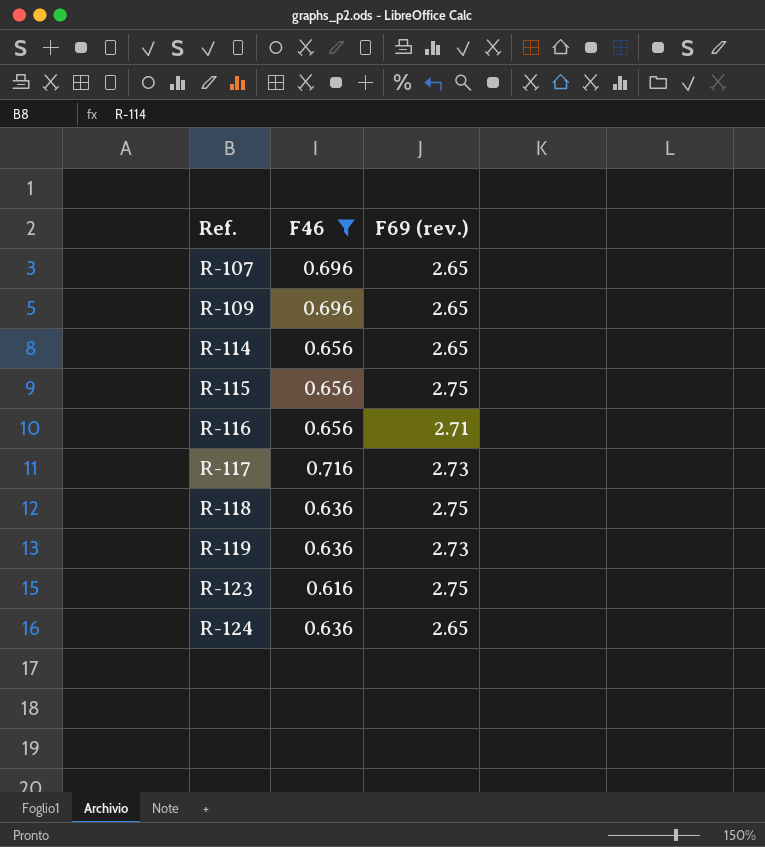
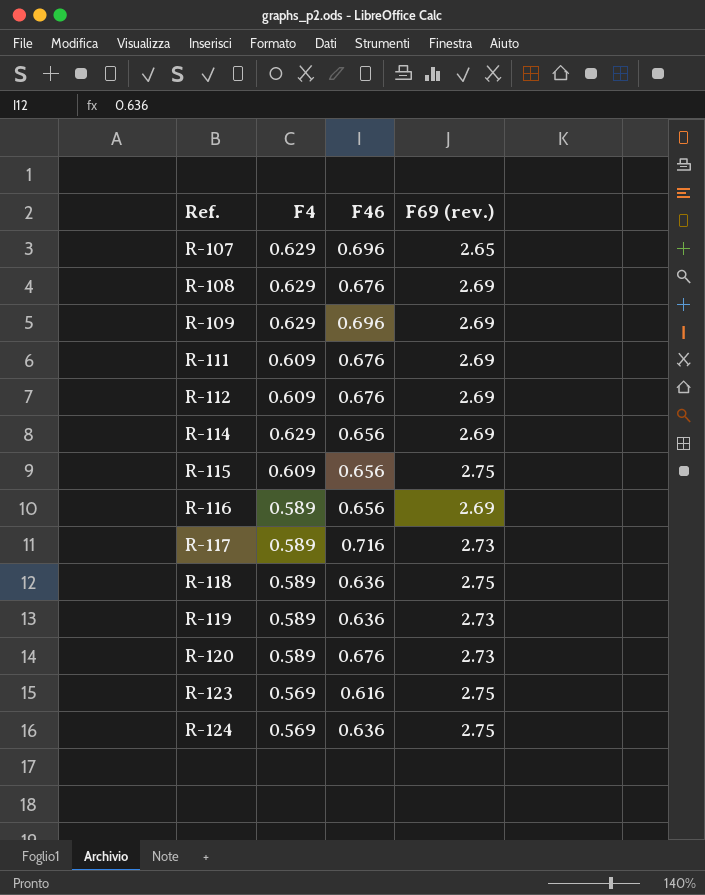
filter: F46 != 0.676 -> none
column F4 | position: none -> 2
R-109 | F69 (rev.): 2.65 -> 2.69
R-114 | F69 (rev.): 2.65 -> 2.69
R-116 | F69 (rev.): 2.71 -> 2.69
R-124 | F69 (rev.): 2.65 -> 2.75

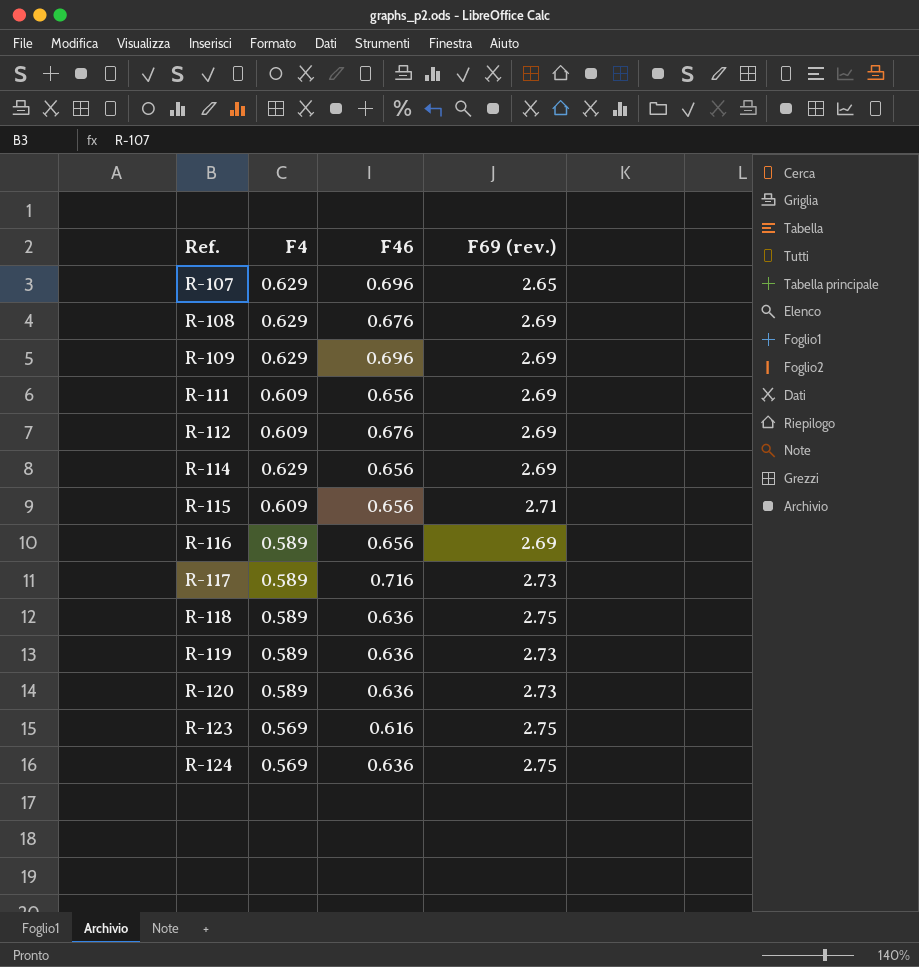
R-111 | F46: 0.676 -> 0.656
R-115 | F69 (rev.): 2.75 -> 2.71
R-120 | F46: 0.676 -> 0.636

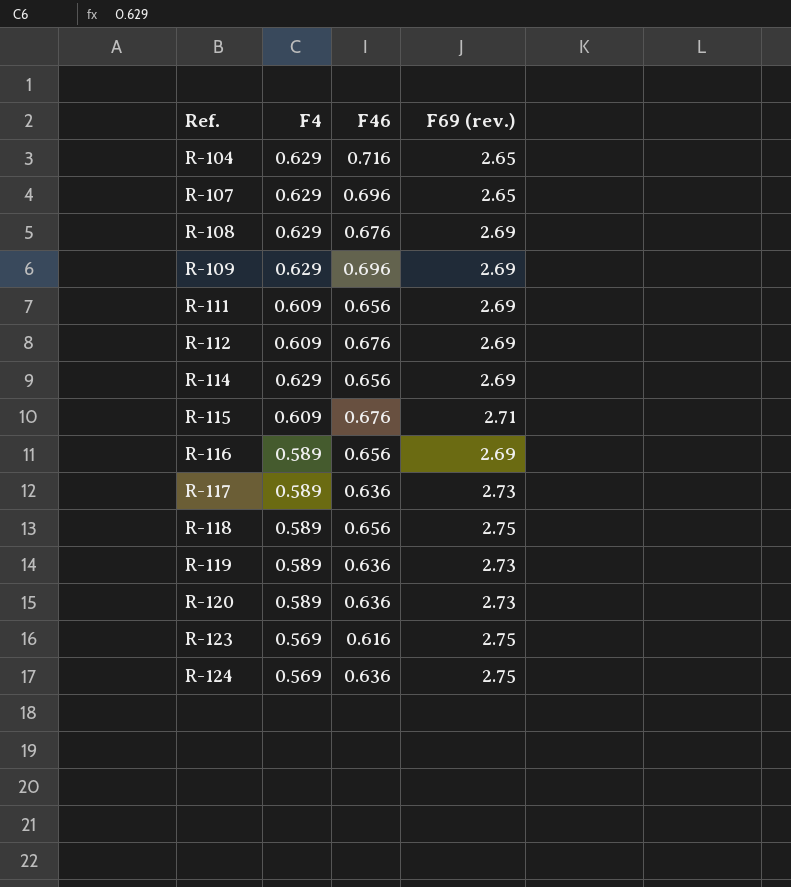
row R-104: none -> 0.629 | 0.716 | 2.65
R-115 | F46: 0.656 -> 0.676
R-117 | F46: 0.716 -> 0.636
R-118 | F46: 0.636 -> 0.656

